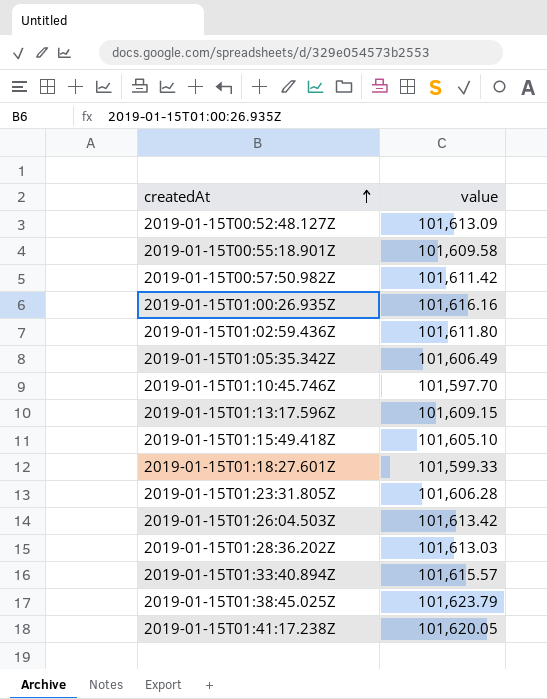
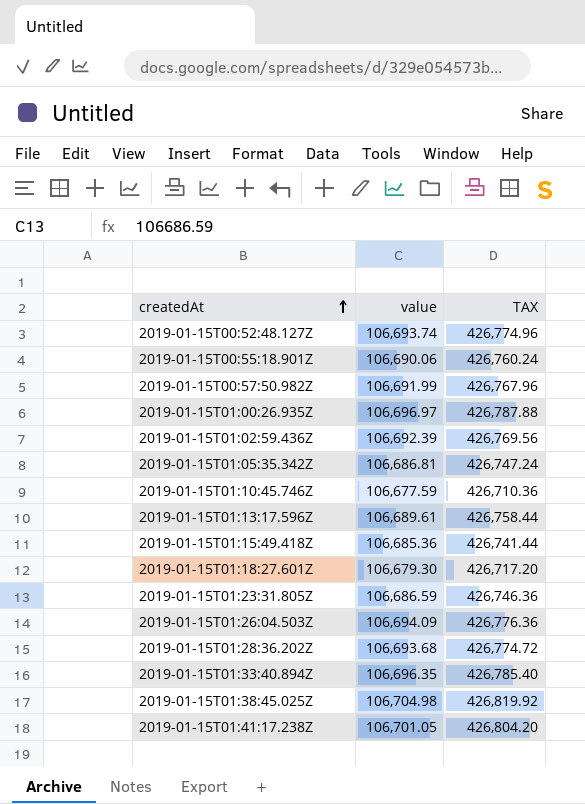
column TAX | formula: none -> [value] * 4
2019-01-15T00:52:48.127Z | value: 101,613.09 -> 106,693.74
2019-01-15T00:55:18.901Z | value: 101,609.58 -> 106,690.06
2019-01-15T00:57:50.982Z | value: 101,611.42 -> 106,691.99
2019-01-15T01:00:26.935Z | value: 101,616.16 -> 106,696.97
2019-01-15T01:02:59.436Z | value: 101,611.80 -> 106,692.39
2019-01-15T01:05:35.342Z | value: 101,606.49 -> 106,686.81
2019-01-15T01:10:45.746Z | value: 101,597.70 -> 106,677.59
2019-01-15T01:13:17.596Z | value: 101,609.15 -> 106,689.61
2019-01-15T01:15:49.418Z | value: 101,605.10 -> 106,685.36
2019-01-15T01:18:27.601Z | value: 101,599.33 -> 106,679.30
2019-01-15T01:23:31.805Z | value: 101,606.28 -> 106,686.59
2019-01-15T01:26:04.503Z | value: 101,613.42 -> 106,694.09
2019-01-15T01:28:36.202Z | value: 101,613.03 -> 106,693.68
2019-01-15T01:33:40.894Z | value: 101,615.57 -> 106,696.35
2019-01-15T01:38:45.025Z | value: 101,623.79 -> 106,704.98
2019-01-15T01:41:17.238Z | value: 101,620.05 -> 106,701.05

